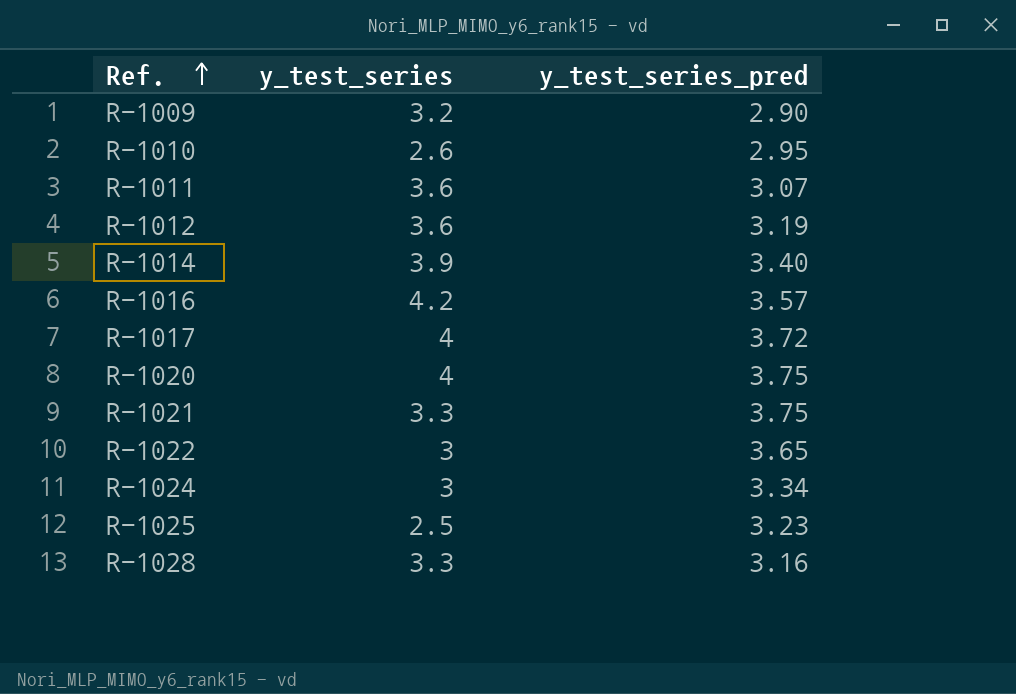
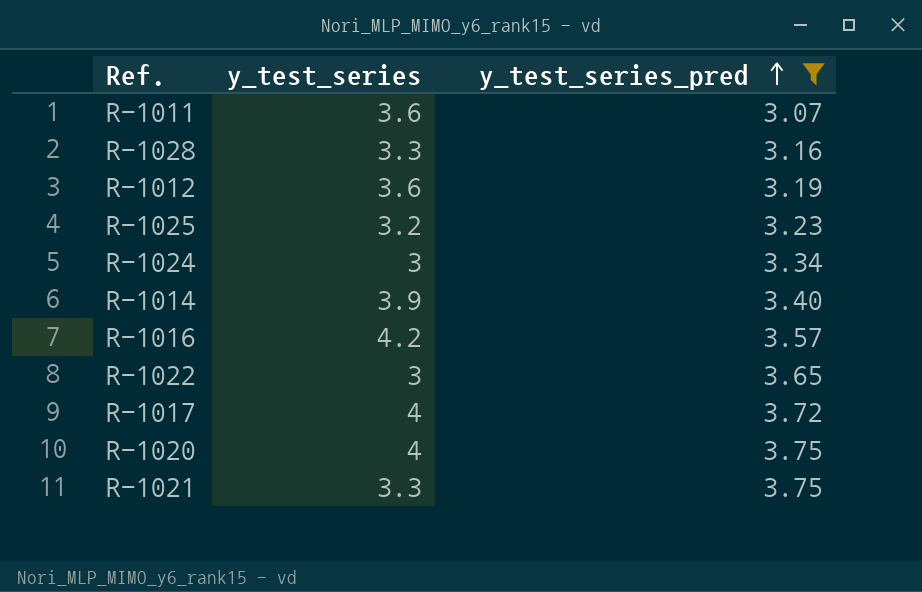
filter: none -> y_test_series_pred >= 3.07
row order: Ref. ascending -> y_test_series_pred ascending
R-1025 | y_test_series: 2.5 -> 3.2

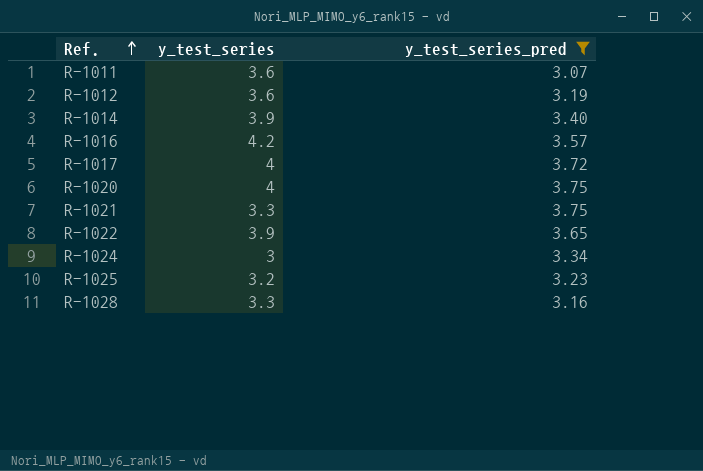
row order: y_test_series_pred ascending -> Ref. ascending
R-1022 | y_test_series: 3 -> 3.9

